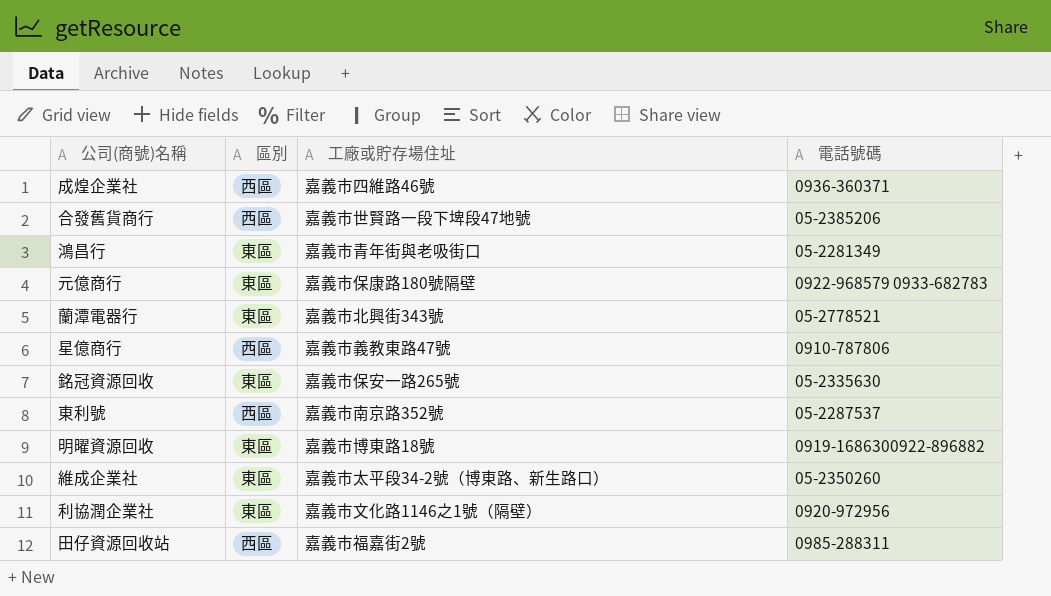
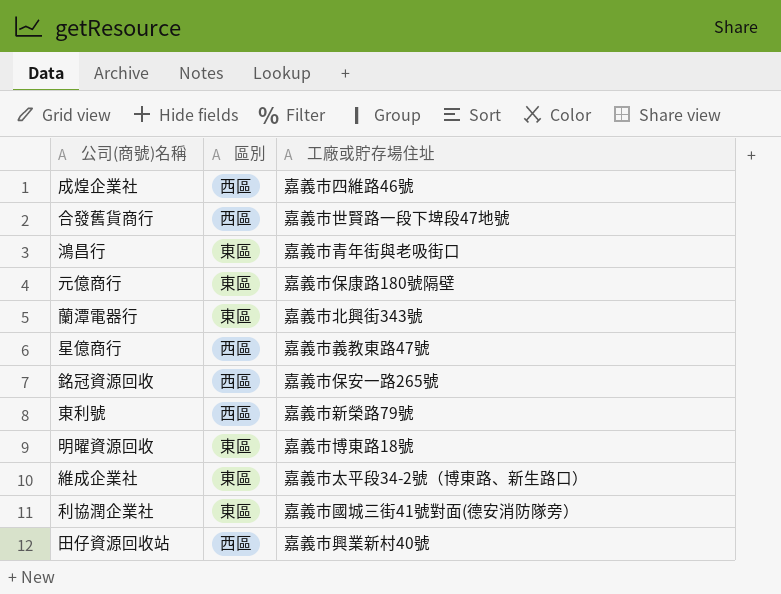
column 電話號碼 | position: 4 -> none
銘冠資源回收 | 區別: 東區 -> 西區
東利號 | 工廠或貯存場住址: 嘉義市南京路352號 -> 嘉義市新榮路79號
利協潤企業社 | 工廠或貯存場住址: 嘉義市文化路1146之1號（隔壁） -> 嘉義市國城三街41號對面(德安消防隊旁）
田仔資源回收站 | 工廠或貯存場住址: 嘉義市福嘉街2號 -> 嘉義市興業新村40號

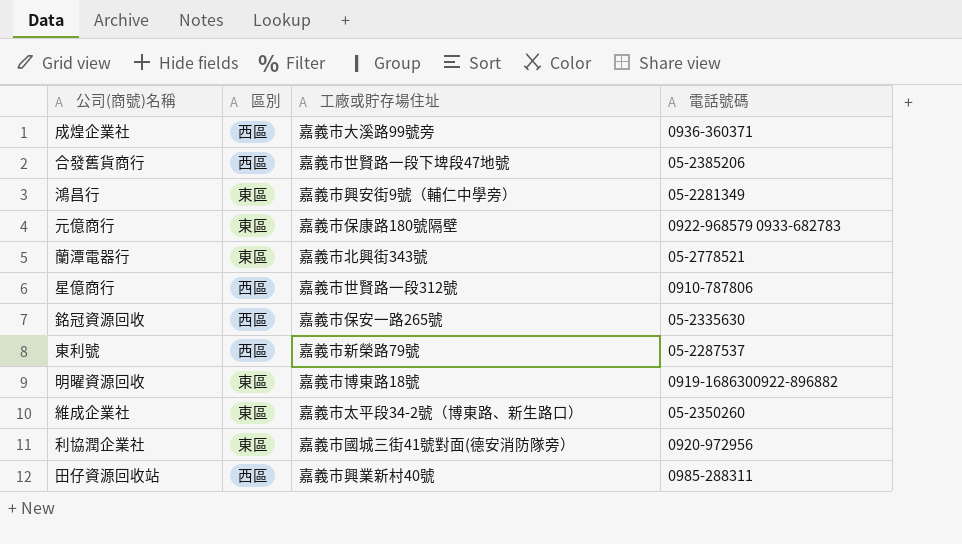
column 電話號碼 | position: none -> 4
成煌企業社 | 工廠或貯存場住址: 嘉義市四維路46號 -> 嘉義市大溪路99號旁
鴻昌行 | 工廠或貯存場住址: 嘉義市青年街與老吸街口 -> 嘉義市興安街9號（輔仁中學旁）
星億商行 | 工廠或貯存場住址: 嘉義市義教東路47號 -> 嘉義市世賢路一段312號

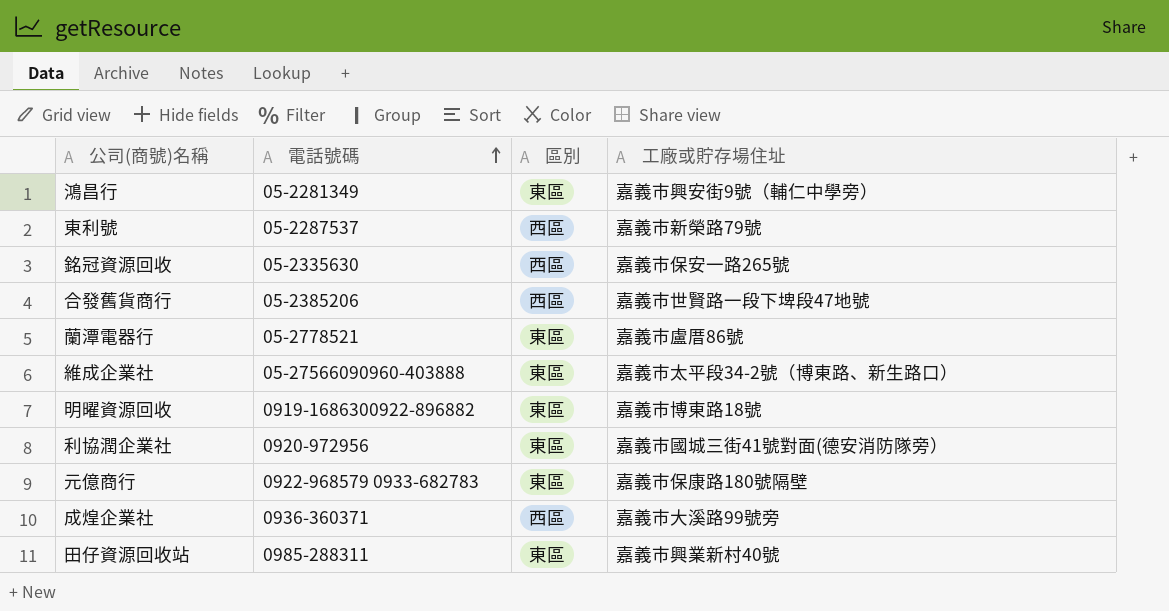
row order: none -> 電話號碼 ascending
column 電話號碼 | position: 4 -> 2
row 星億商行: 西區 | 嘉義市世賢路一段312號 | 0910-787806 -> none
蘭潭電器行 | 工廠或貯存場住址: 嘉義市北興街343號 -> 嘉義市盧厝86號
維成企業社 | 電話號碼: 05-2350260 -> 05-27566090960-403888
田仔資源回收站 | 區別: 西區 -> 東區

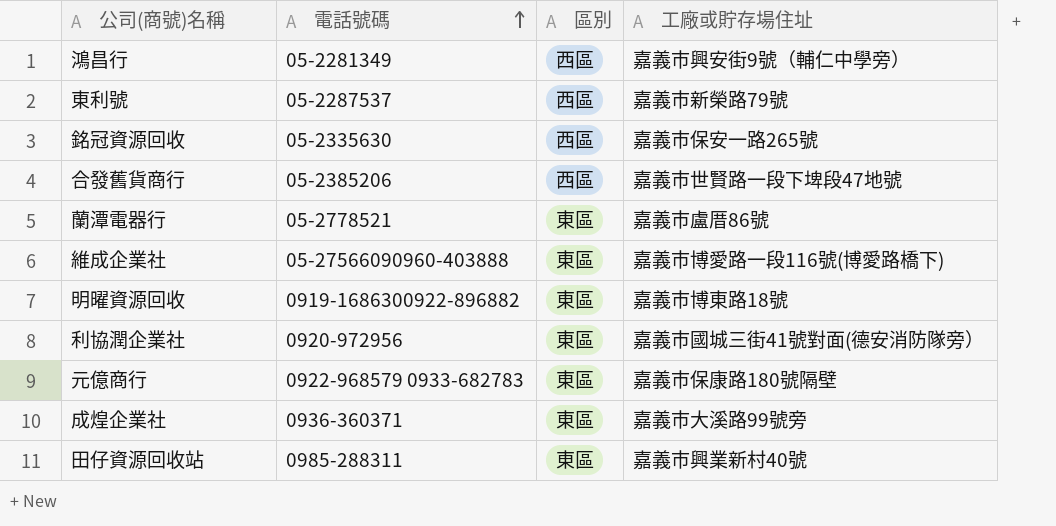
鴻昌行 | 區別: 東區 -> 西區
維成企業社 | 工廠或貯存場住址: 嘉義市太平段34-2號（博東路、新生路口） -> 嘉義市博愛路一段116號(博愛路橋下)
成煌企業社 | 區別: 西區 -> 東區

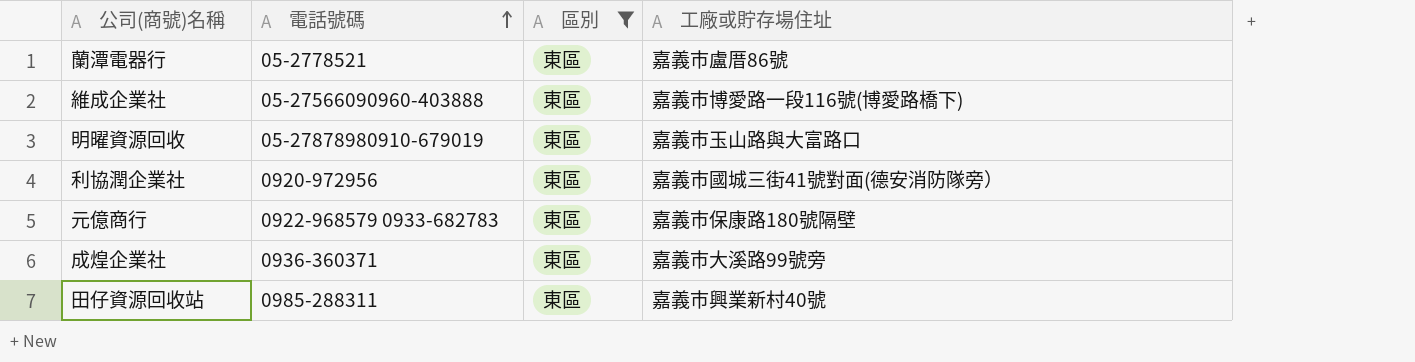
filter: none -> 區別 = 東區
明曜資源回收 | 電話號碼: 0919-1686300922-896882 -> 05-27878980910-679019
明曜資源回收 | 工廠或貯存場住址: 嘉義市博東路18號 -> 嘉義市玉山路與大富路口

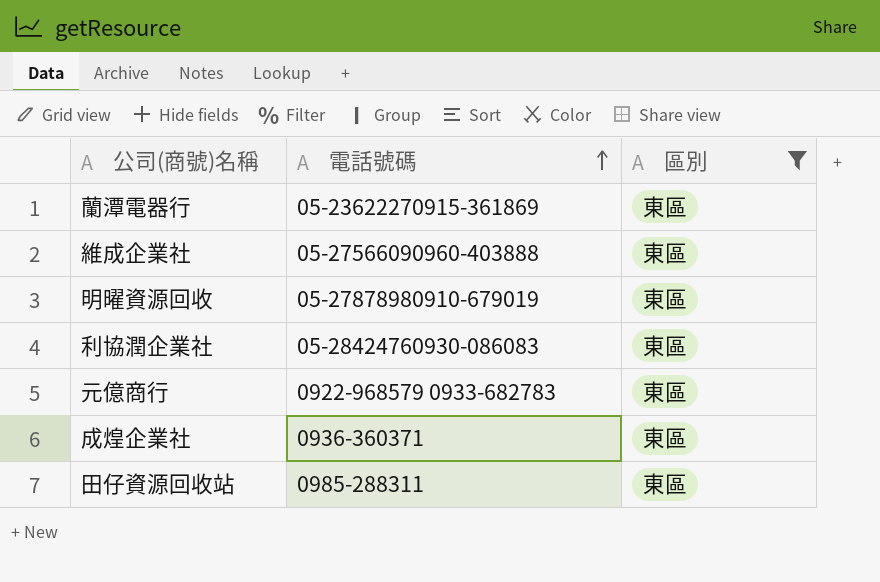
column 工廠或貯存場住址 | position: 4 -> none
蘭潭電器行 | 電話號碼: 05-2778521 -> 05-23622270915-361869
利協潤企業社 | 電話號碼: 0920-972956 -> 05-28424760930-086083

